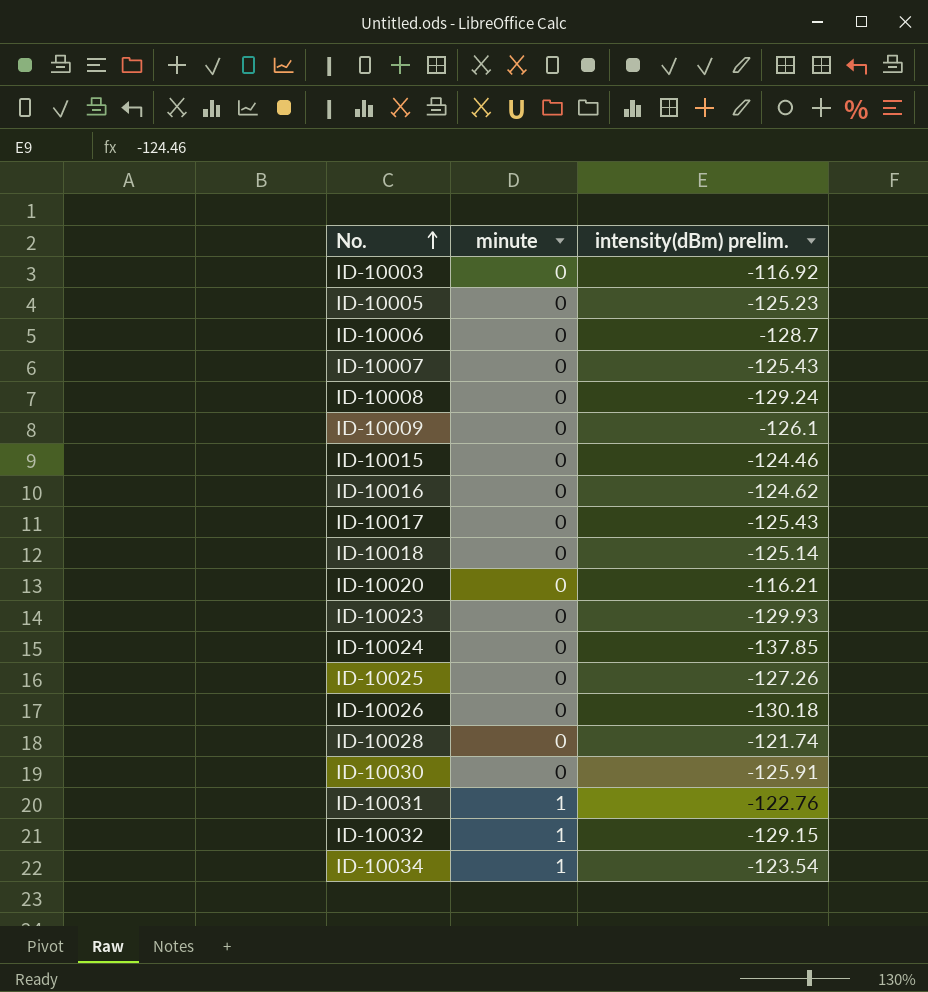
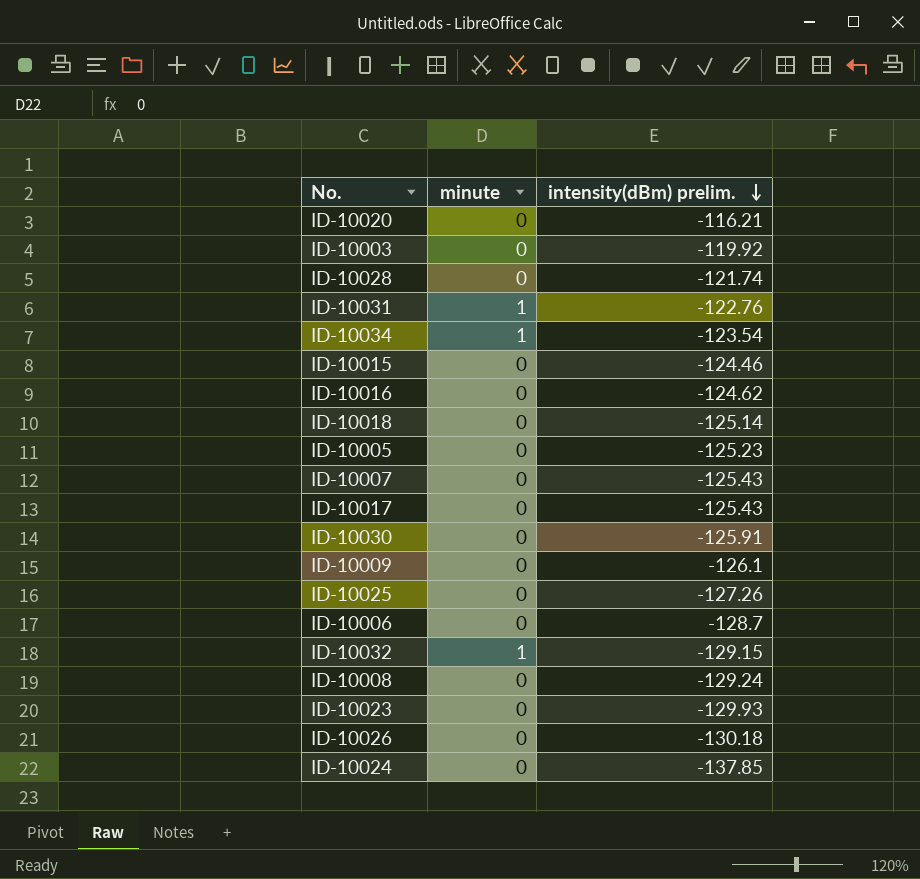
row order: No. ascending -> intensity(dBm) prelim. descending
ID-10003 | intensity(dBm) prelim.: -116.92 -> -119.92

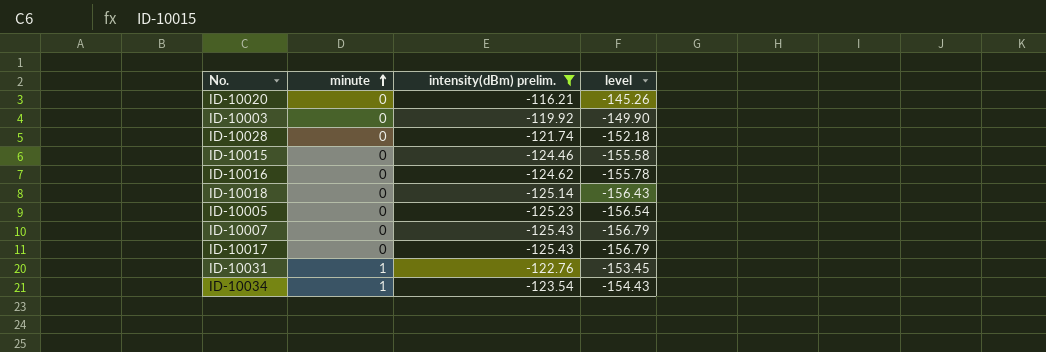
filter: none -> intensity(dBm) prelim. >= -125.43
row order: intensity(dBm) prelim. descending -> minute ascending
column level | formula: none -> [intensity(dBm) prelim.] * 1.25

